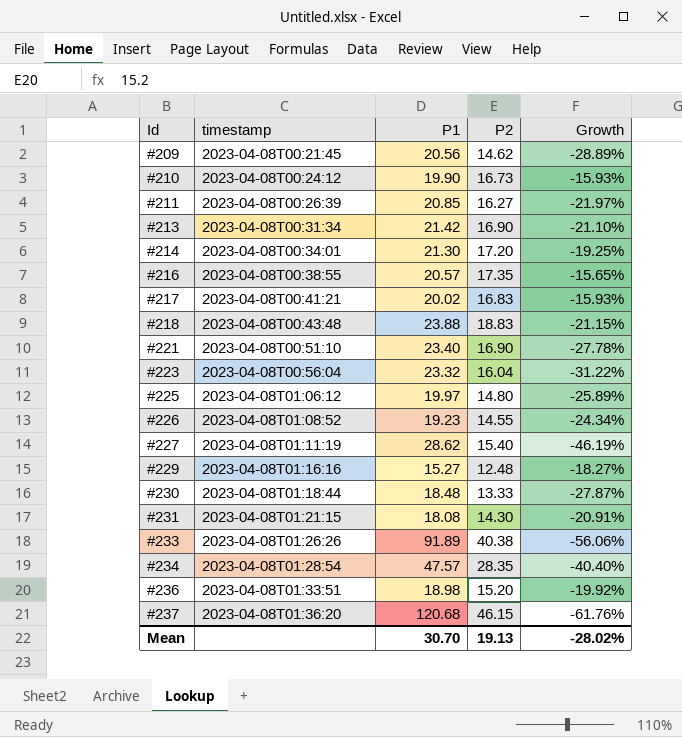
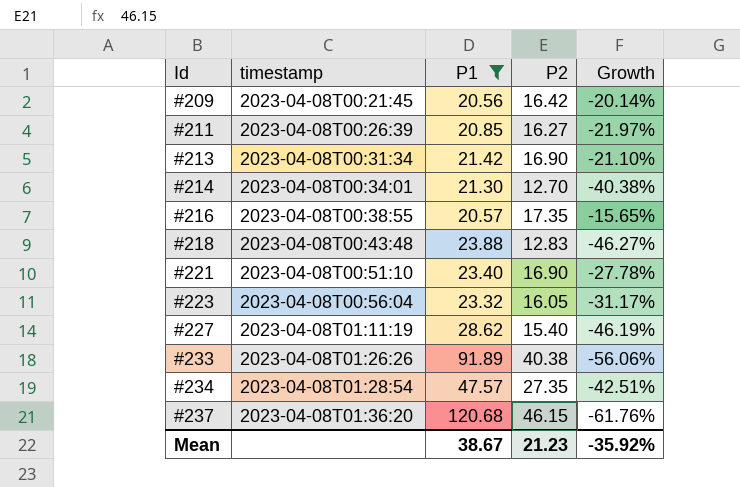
filter: none -> P1 >= 20.56
#209 | P2: 14.62 -> 16.42
#209 | Growth: -28.89% -> -20.14%
#214 | P2: 17.20 -> 12.70
#214 | Growth: -19.25% -> -40.38%
#218 | P2: 18.83 -> 12.83
#218 | Growth: -21.15% -> -46.27%
#223 | P2: 16.04 -> 16.05
#223 | Growth: -31.22% -> -31.17%
#234 | P2: 28.35 -> 27.35
#234 | Growth: -40.40% -> -42.51%
Mean | P1: 30.70 -> 38.67
Mean | P2: 19.13 -> 21.23
Mean | Growth: -28.02% -> -35.92%

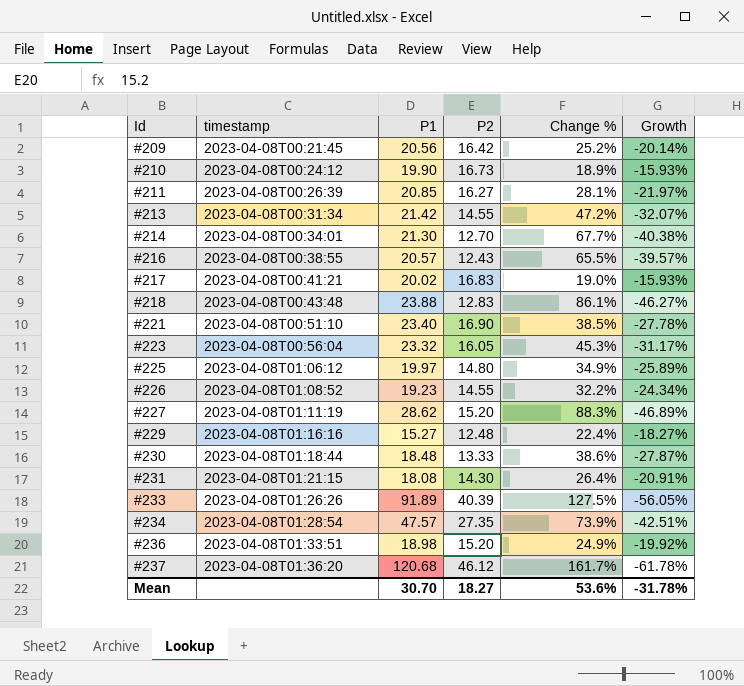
filter: P1 >= 20.56 -> none
column Change % | formula: none -> ([P1] - [P2]) / [P2]
#213 | P2: 16.90 -> 14.55
#213 | Growth: -21.10% -> -32.07%
#216 | P2: 17.35 -> 12.43
#216 | Growth: -15.65% -> -39.57%
#227 | P2: 15.40 -> 15.20
#227 | Growth: -46.19% -> -46.89%
#233 | P2: 40.38 -> 40.39
#233 | Growth: -56.06% -> -56.05%
#237 | P2: 46.15 -> 46.12
#237 | Growth: -61.76% -> -61.78%
Mean | P1: 38.67 -> 30.70
Mean | P2: 21.23 -> 18.27
Mean | Growth: -35.92% -> -31.78%

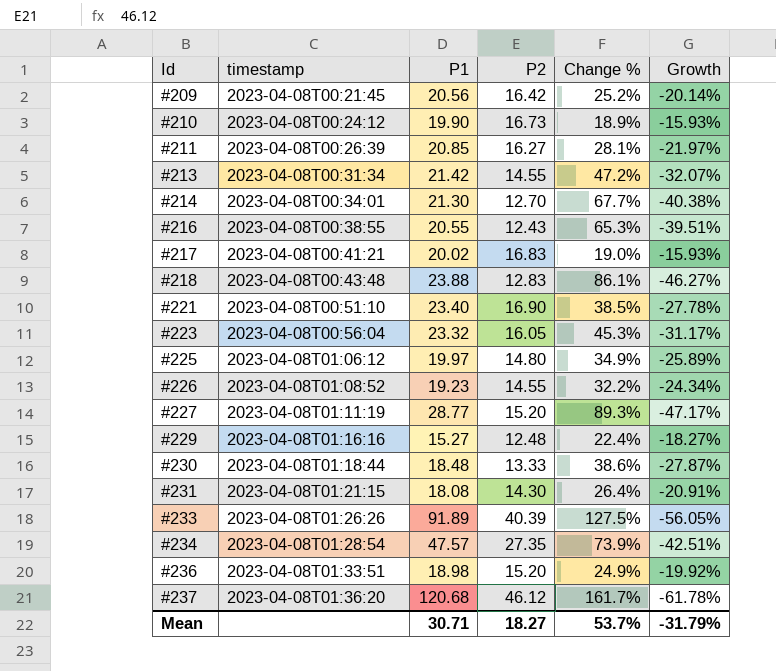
#216 | P1: 20.57 -> 20.55
#216 | Change %: 65.5% -> 65.3%
#216 | Growth: -39.57% -> -39.51%
#227 | P1: 28.62 -> 28.77
#227 | Change %: 88.3% -> 89.3%
#227 | Growth: -46.89% -> -47.17%
Mean | P1: 30.70 -> 30.71
Mean | Change %: 53.6% -> 53.7%
Mean | Growth: -31.78% -> -31.79%

